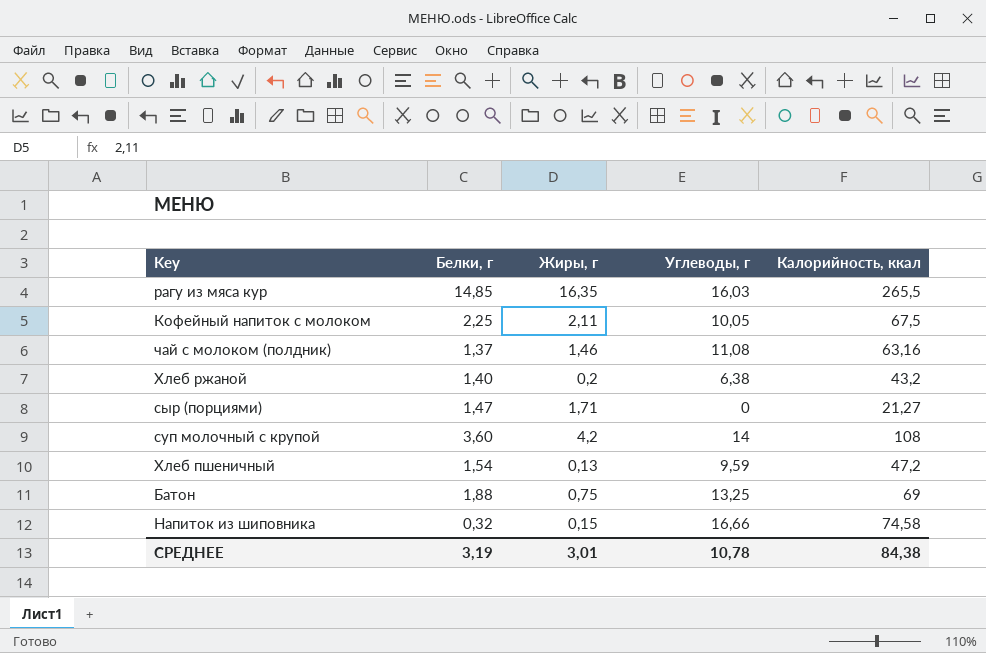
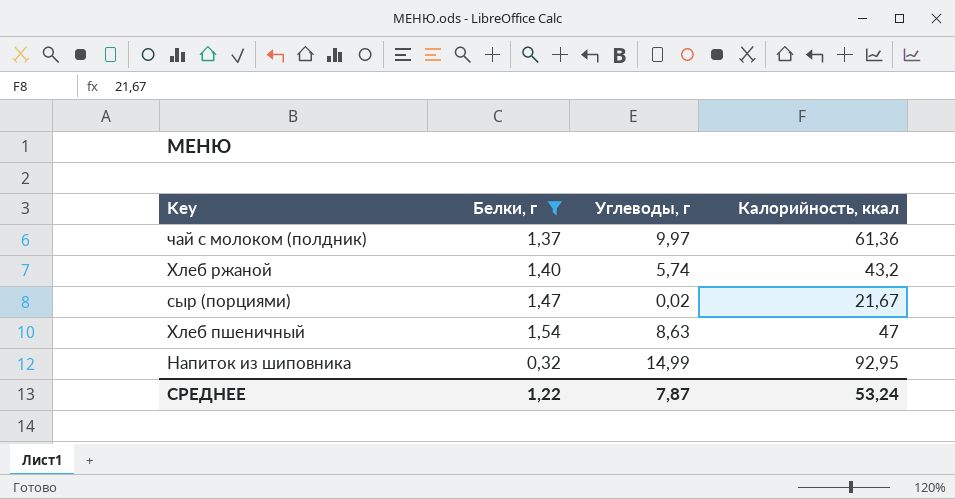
filter: none -> Белки, г <= 1,54
column Жиры, г | position: 3 -> none
чай с молоком (полдник) | Углеводы, г: 11,08 -> 9,97
чай с молоком (полдник) | Калорийность, ккал: 63,16 -> 61,36
Хлеб ржаной | Углеводы, г: 6,38 -> 5,74
сыр (порциями) | Углеводы, г: 0 -> 0,02
сыр (порциями) | Калорийность, ккал: 21,27 -> 21,67
Хлеб пшеничный | Углеводы, г: 9,59 -> 8,63
Хлеб пшеничный | Калорийность, ккал: 47,2 -> 47
Напиток из шиповника | Углеводы, г: 16,66 -> 14,99
Напиток из шиповника | Калорийность, ккал: 74,58 -> 92,95
СРЕДНЕЕ | Белки, г: 3,19 -> 1,22
СРЕДНЕЕ | Углеводы, г: 10,78 -> 7,87
СРЕДНЕЕ | Калорийность, ккал: 84,38 -> 53,24

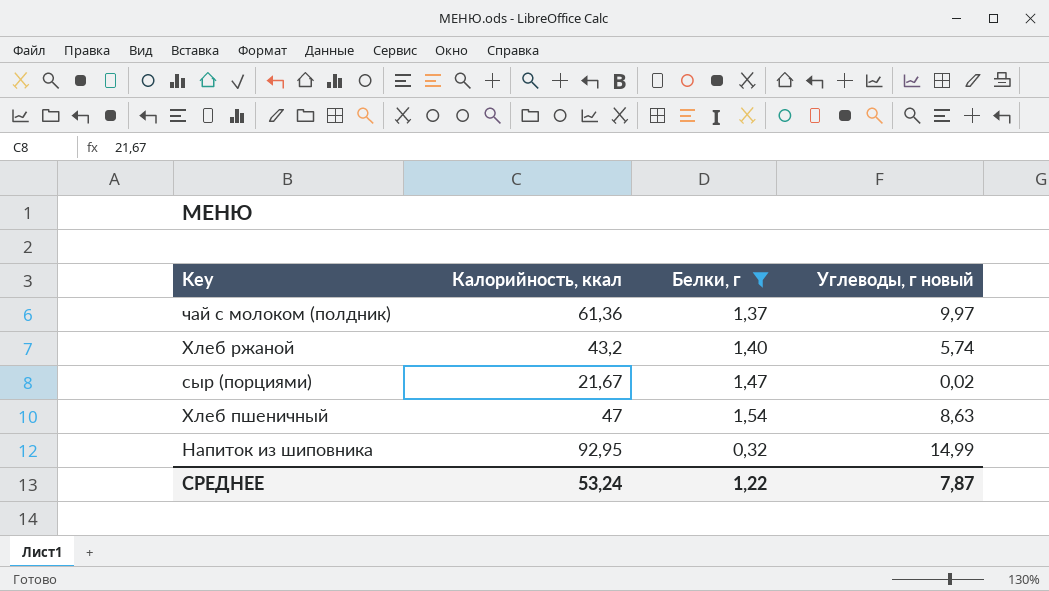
column Калорийность, ккал | position: 4 -> 2
column name: Углеводы, г -> Углеводы, г новый

